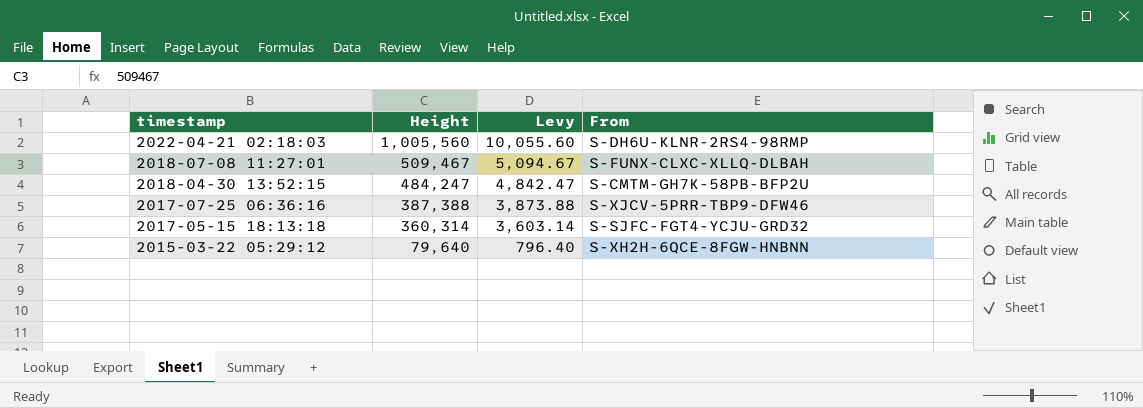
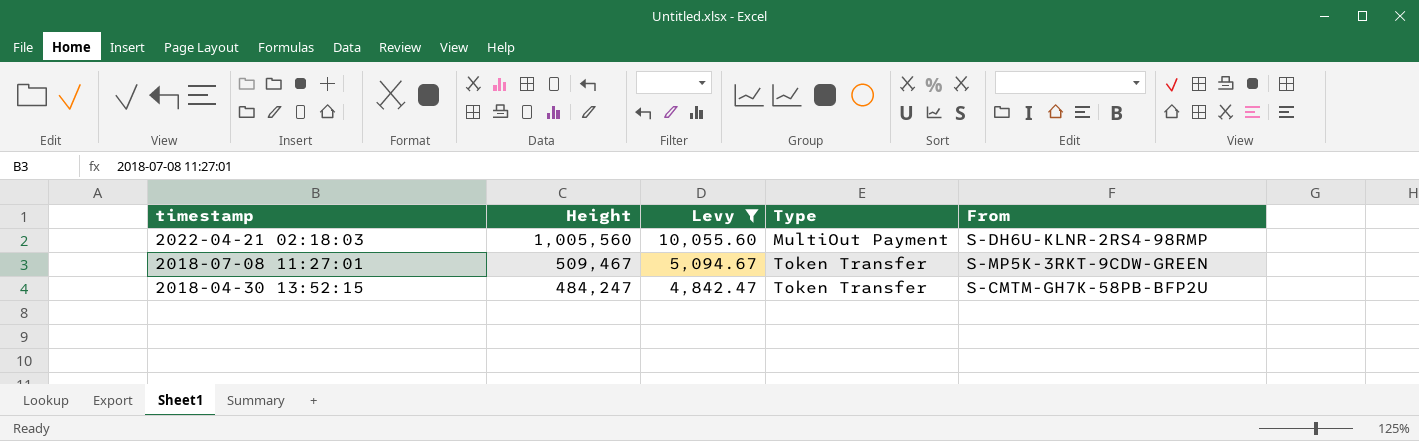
filter: none -> Levy >= 4,842.47
column Type | position: none -> 4
2018-07-08 11:27:01 | From: S-FUNX-CLXC-XLLQ-DLBAH -> S-MP5K-3RKT-9CDW-GREEN

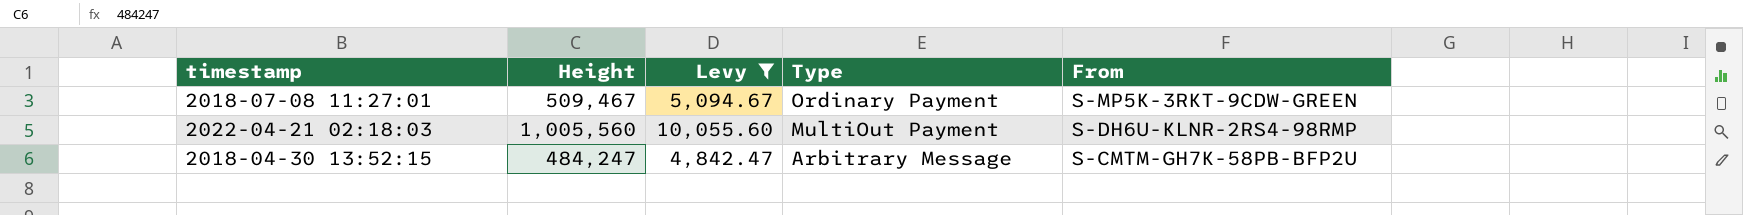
row order: timestamp descending -> Type descending
2018-07-08 11:27:01 | Type: Token Transfer -> Ordinary Payment
2018-04-30 13:52:15 | Type: Token Transfer -> Arbitrary Message

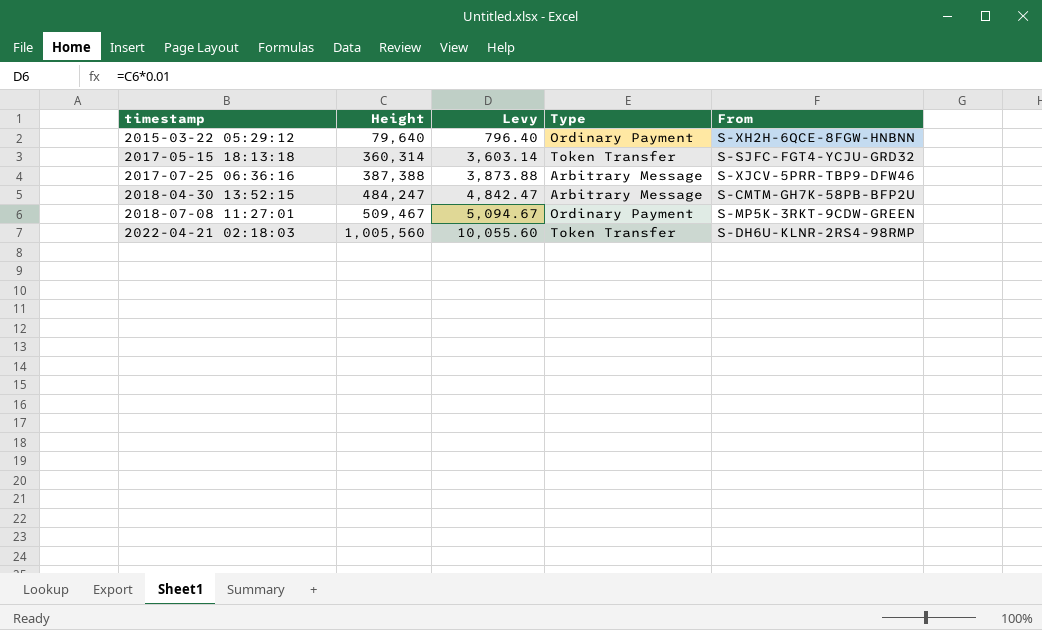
filter: Levy >= 4,842.47 -> none
row order: Type descending -> timestamp ascending
2022-04-21 02:18:03 | Type: MultiOut Payment -> Token Transfer

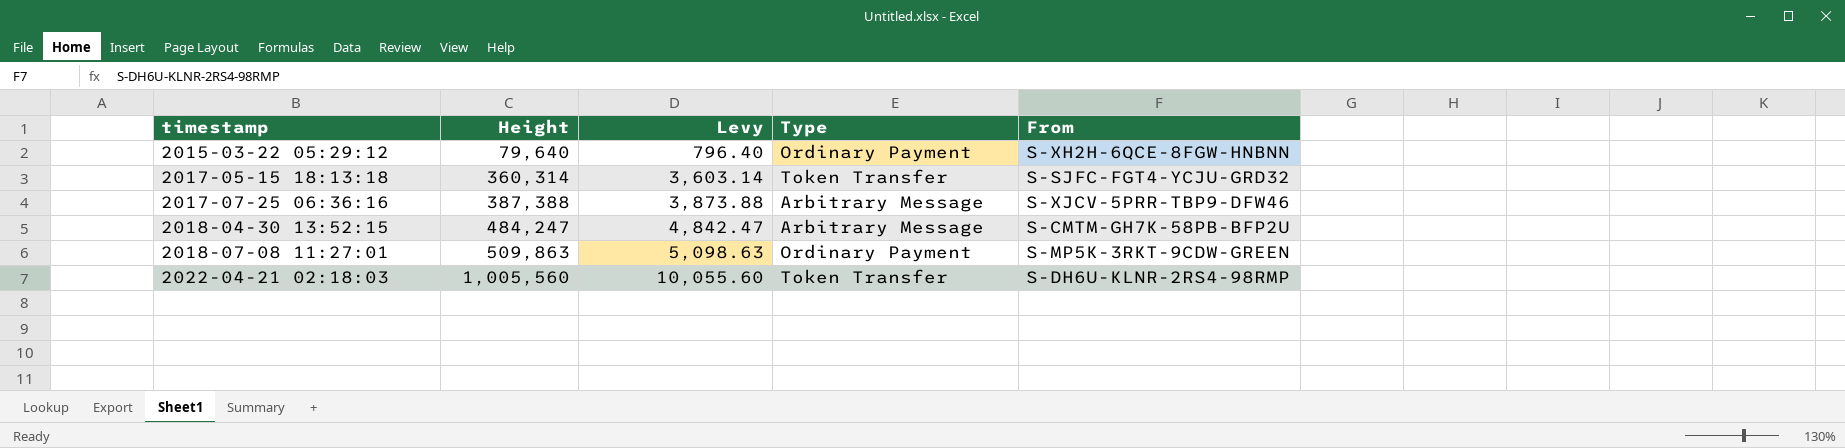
2018-07-08 11:27:01 | Height: 509,467 -> 509,863
2018-07-08 11:27:01 | Levy: 5,094.67 -> 5,098.63

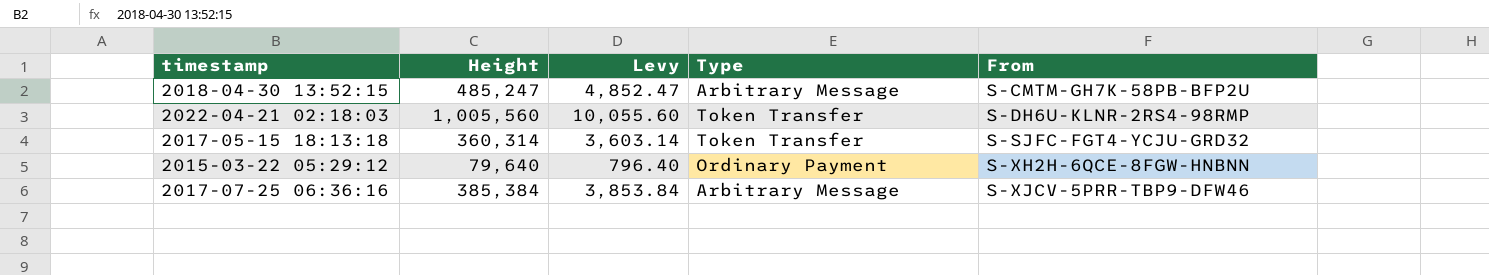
row order: timestamp ascending -> From ascending
row 2018-07-08 11:27:01: 509,863 | 5,098.63 | Ordinary Payment | S-MP5K-3RKT-9CDW-GREEN -> none
2018-04-30 13:52:15 | Height: 484,247 -> 485,247
2018-04-30 13:52:15 | Levy: 4,842.47 -> 4,852.47
2017-07-25 06:36:16 | Height: 387,388 -> 385,384
2017-07-25 06:36:16 | Levy: 3,873.88 -> 3,853.84

